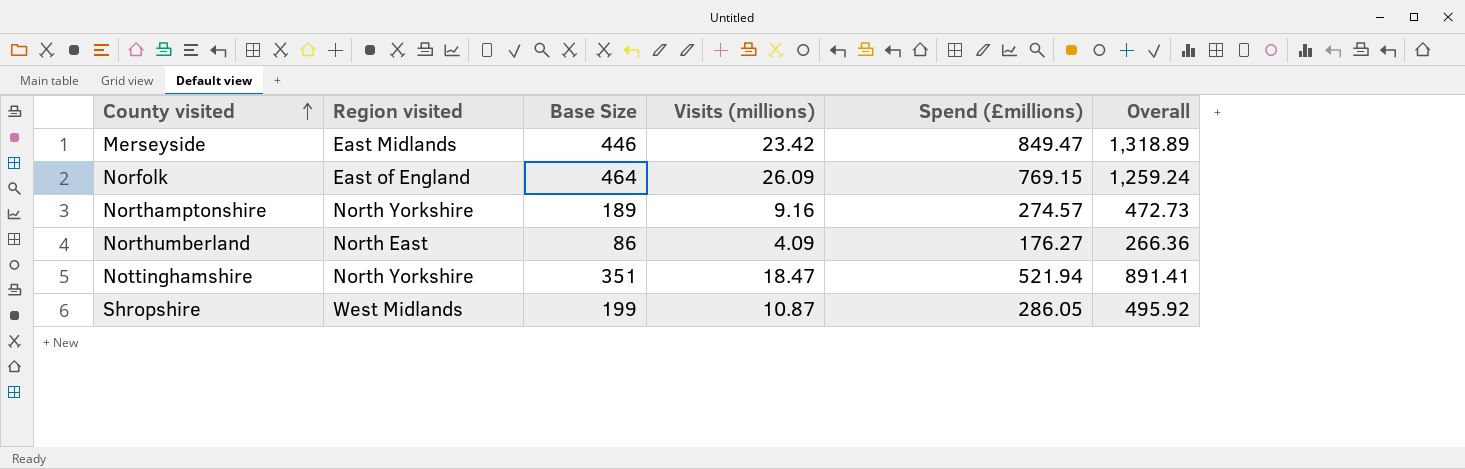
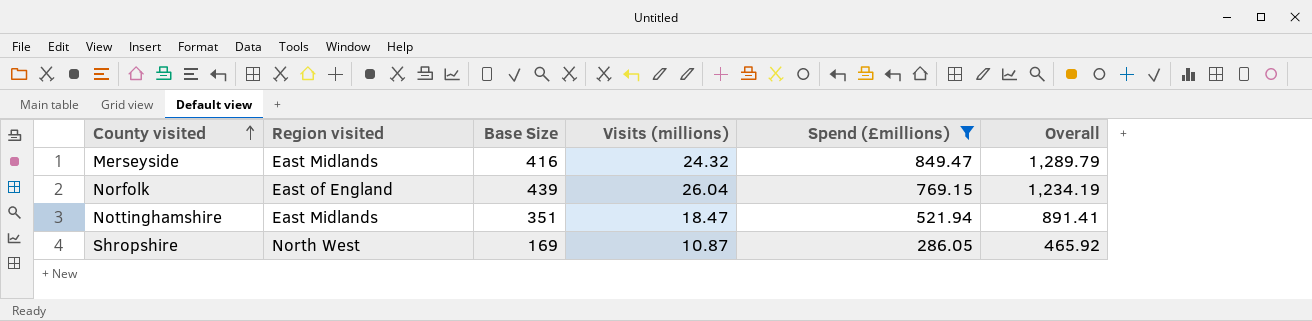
filter: none -> Spend (£millions) >= 286.05
Merseyside | Base Size: 446 -> 416
Merseyside | Visits (millions): 23.42 -> 24.32
Merseyside | Overall: 1,318.89 -> 1,289.79
Norfolk | Base Size: 464 -> 439
Norfolk | Visits (millions): 26.09 -> 26.04
Norfolk | Overall: 1,259.24 -> 1,234.19
Nottinghamshire | Region visited: North Yorkshire -> East Midlands
Shropshire | Region visited: West Midlands -> North West
Shropshire | Base Size: 199 -> 169
Shropshire | Overall: 495.92 -> 465.92

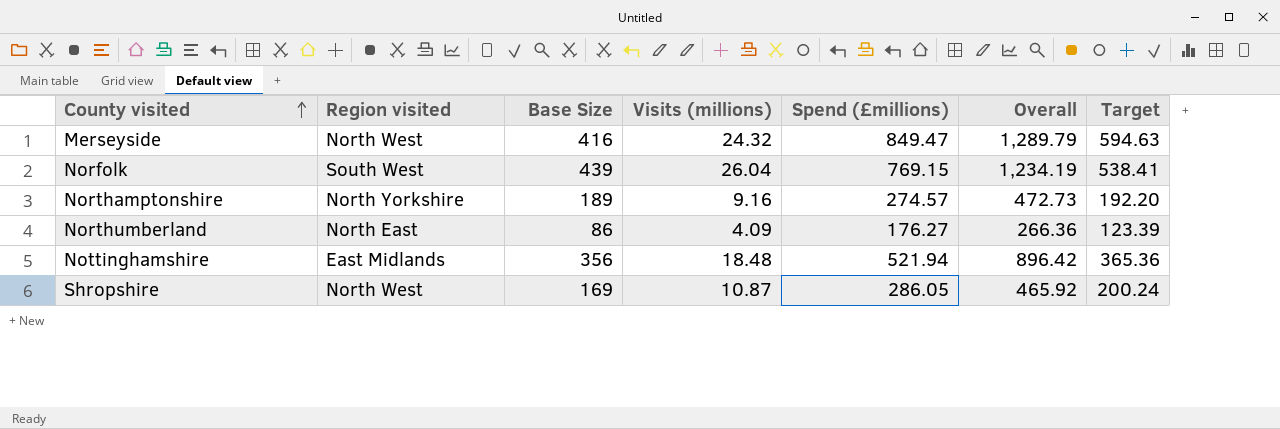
filter: Spend (£millions) >= 286.05 -> none
column Target | formula: none -> [Spend (£millions)] * 0.7
Merseyside | Region visited: East Midlands -> North West
Norfolk | Region visited: East of England -> South West
Nottinghamshire | Base Size: 351 -> 356
Nottinghamshire | Visits (millions): 18.47 -> 18.48
Nottinghamshire | Overall: 891.41 -> 896.42

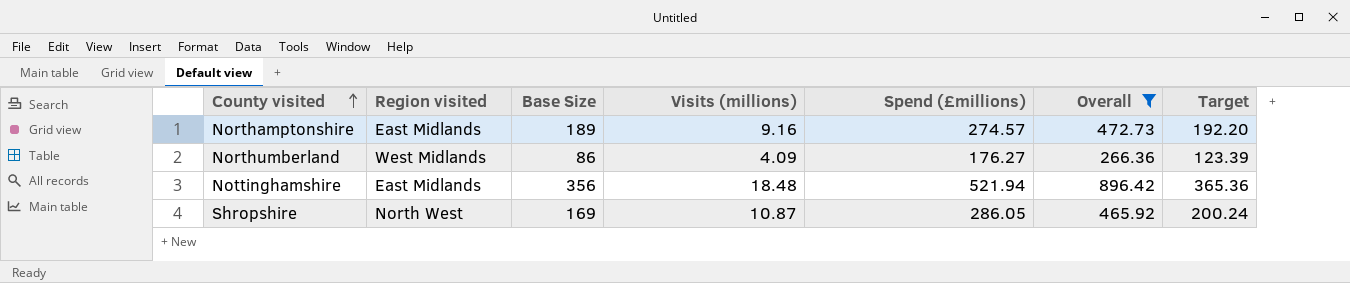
filter: none -> Overall <= 896.42
Northamptonshire | Region visited: North Yorkshire -> East Midlands
Northumberland | Region visited: North East -> West Midlands

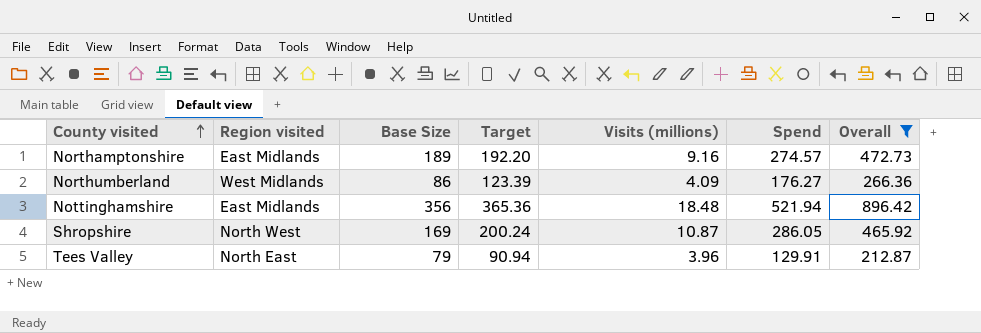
column Target | position: 7 -> 4
column name: Spend (£millions) -> Spend
row Tees Valley: none -> North East | 79 | 90.94 | 3.96 | 129.91 | 212.87

